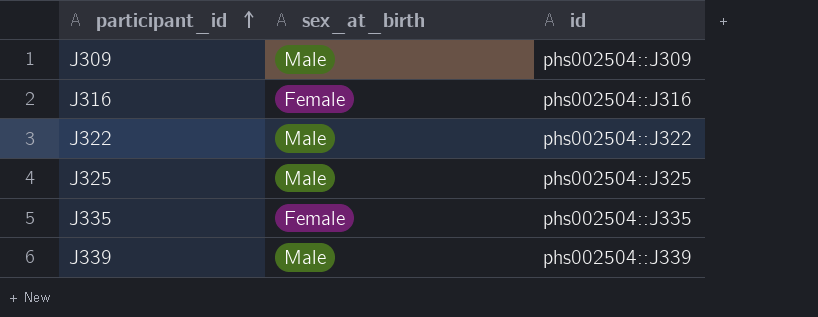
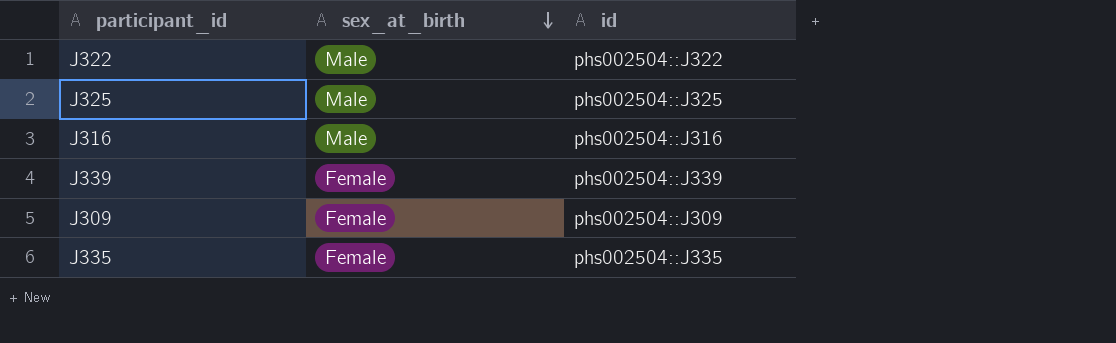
row order: participant_id ascending -> sex_at_birth descending
J316 | sex_at_birth: Female -> Male
J339 | sex_at_birth: Male -> Female
J309 | sex_at_birth: Male -> Female

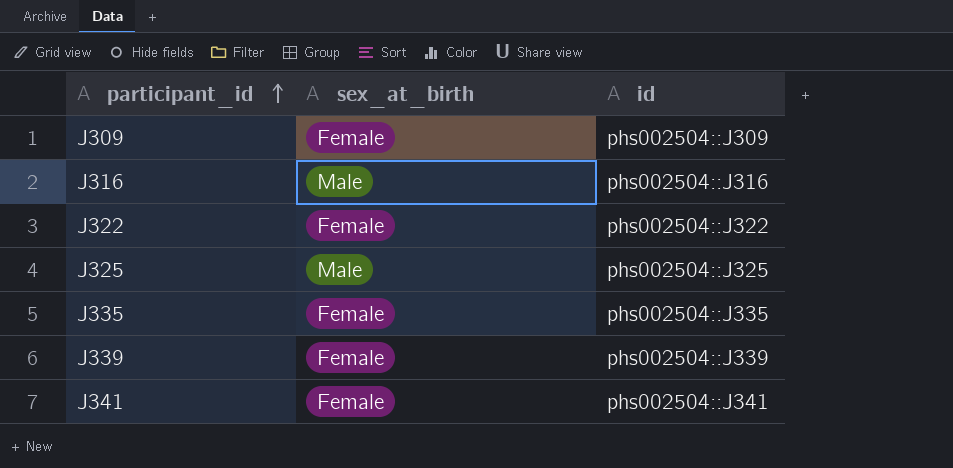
row order: sex_at_birth descending -> participant_id ascending
J322 | sex_at_birth: Male -> Female
row J341: none -> Female | phs002504::J341

